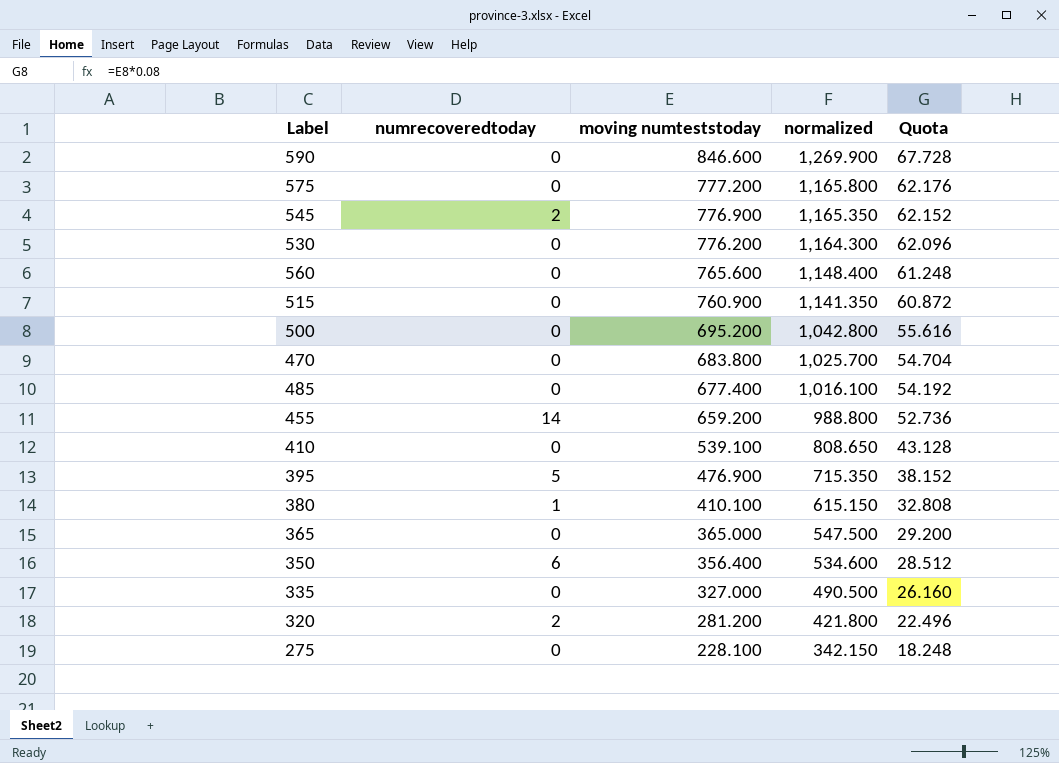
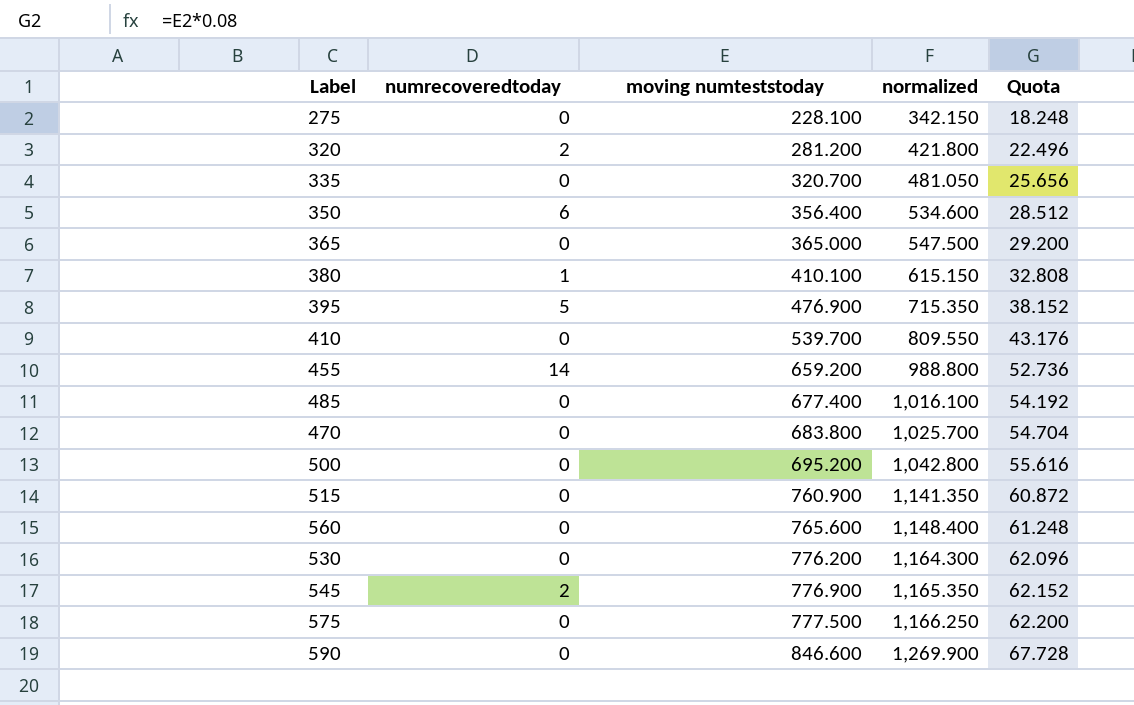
row order: moving numteststoday descending -> moving numteststoday ascending
335 | moving numteststoday: 327.000 -> 320.700
335 | normalized: 490.500 -> 481.050
335 | Quota: 26.160 -> 25.656
410 | moving numteststoday: 539.100 -> 539.700
410 | normalized: 808.650 -> 809.550
410 | Quota: 43.128 -> 43.176
575 | moving numteststoday: 777.200 -> 777.500
575 | normalized: 1,165.800 -> 1,166.250
575 | Quota: 62.176 -> 62.200

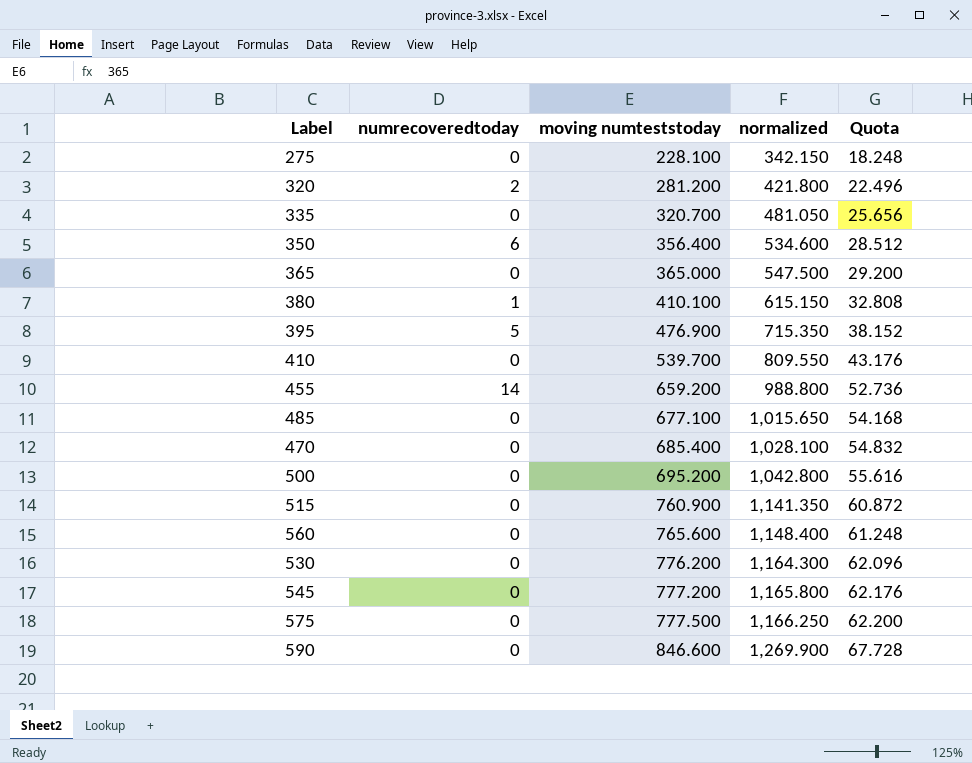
485 | moving numteststoday: 677.400 -> 677.100
485 | normalized: 1,016.100 -> 1,015.650
485 | Quota: 54.192 -> 54.168
470 | moving numteststoday: 683.800 -> 685.400
470 | normalized: 1,025.700 -> 1,028.100
470 | Quota: 54.704 -> 54.832
545 | numrecoveredtoday: 2 -> 0
545 | moving numteststoday: 776.900 -> 777.200
545 | normalized: 1,165.350 -> 1,165.800
545 | Quota: 62.152 -> 62.176

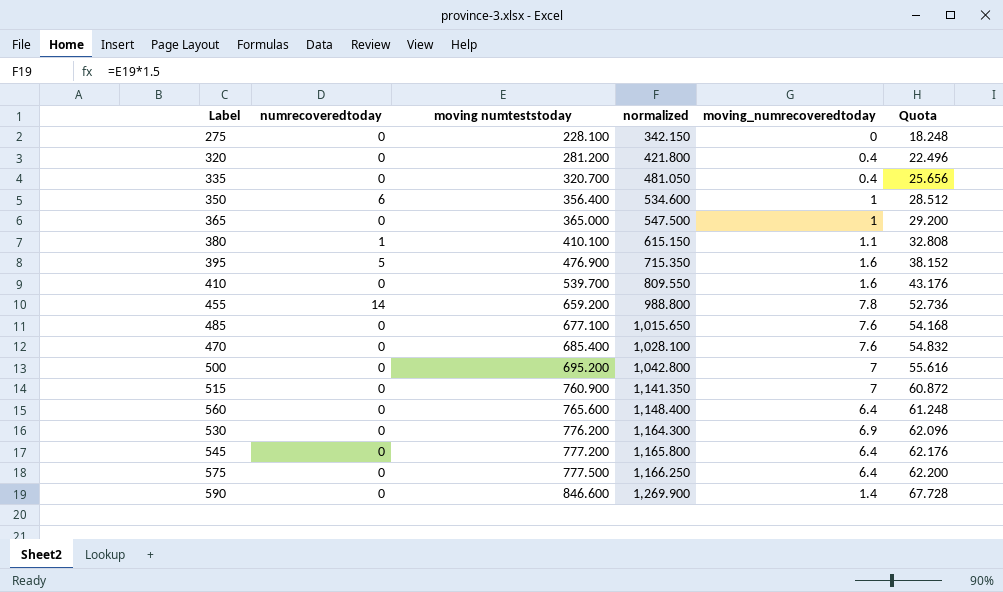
column moving_numrecoveredtoday | position: none -> 5
320 | numrecoveredtoday: 2 -> 0

